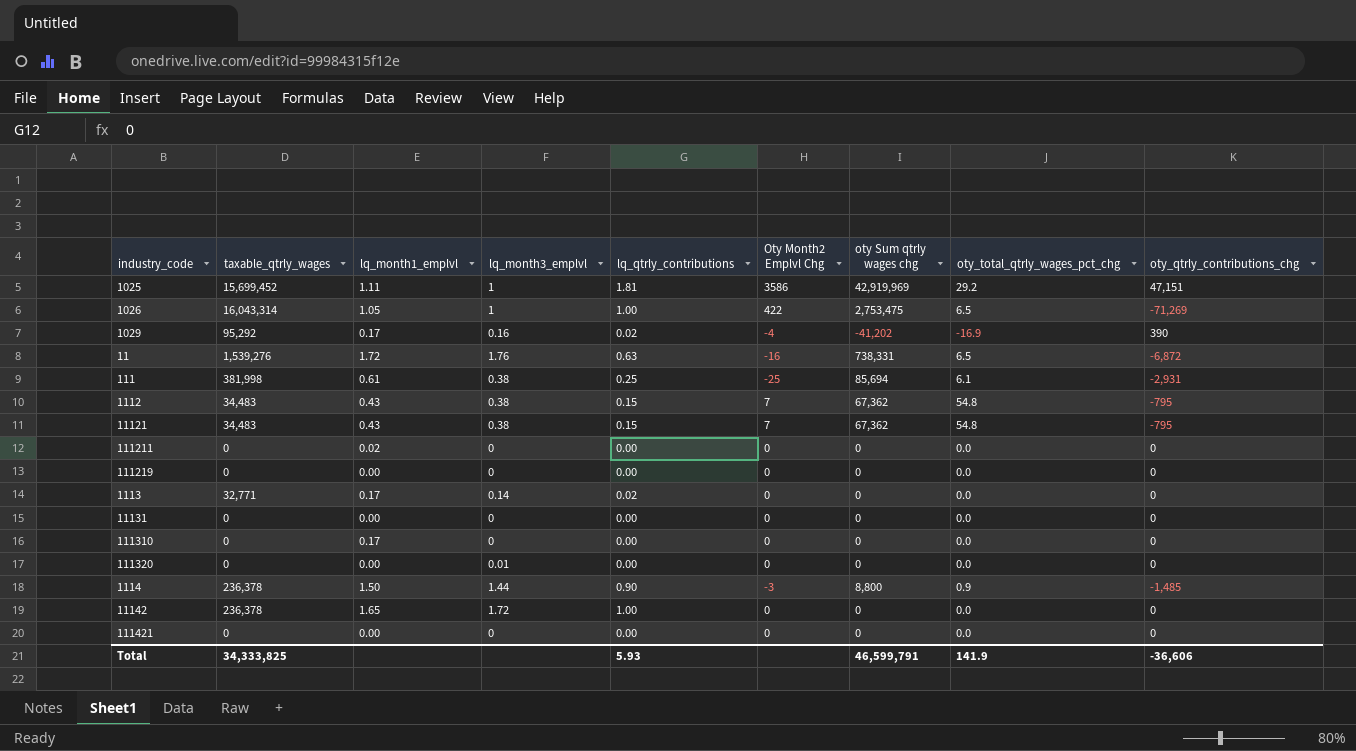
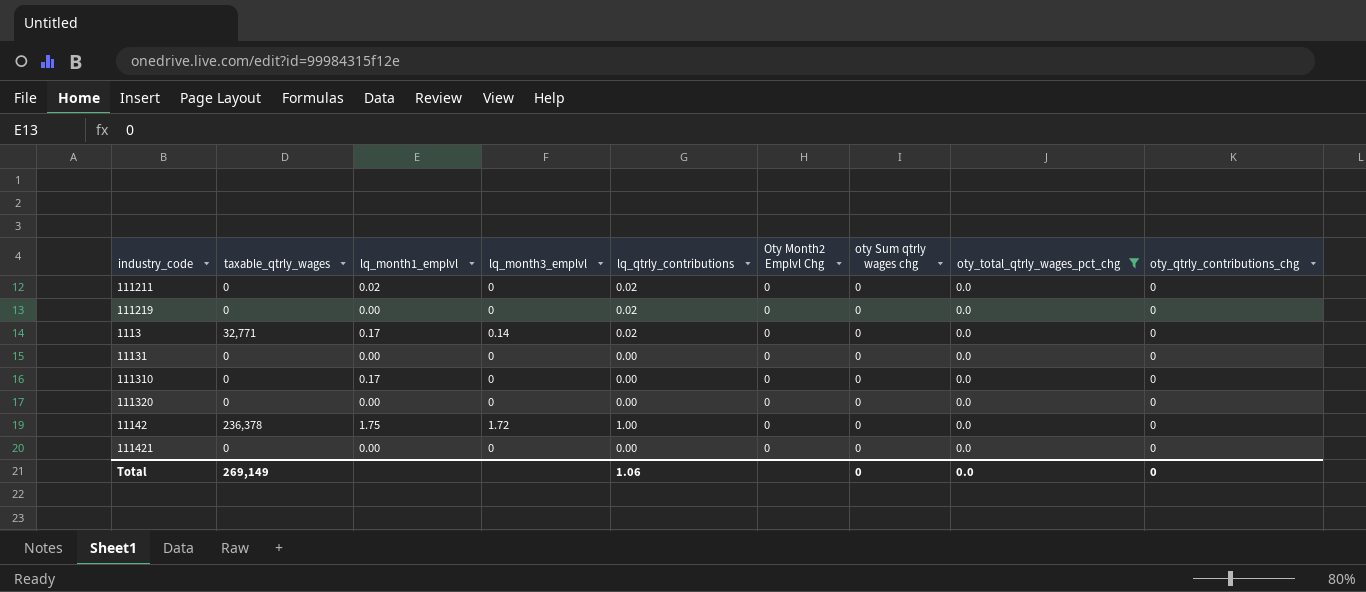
filter: none -> oty_total_qtrly_wages_pct_chg = 0.0
111211 | lq_qtrly_contributions: 0.00 -> 0.02
111219 | lq_qtrly_contributions: 0.00 -> 0.02
111320 | lq_month3_emplvl: 0.01 -> 0
11142 | lq_month1_emplvl: 1.65 -> 1.75
Total | taxable_qtrly_wages: 34,333,825 -> 269,149
Total | lq_qtrly_contributions: 5.93 -> 1.06
Total | oty Sum qtrly wages chg: 46,599,791 -> 0
Total | oty_total_qtrly_wages_pct_chg: 141.9 -> 0.0
Total | oty_qtrly_contributions_chg: -36,606 -> 0

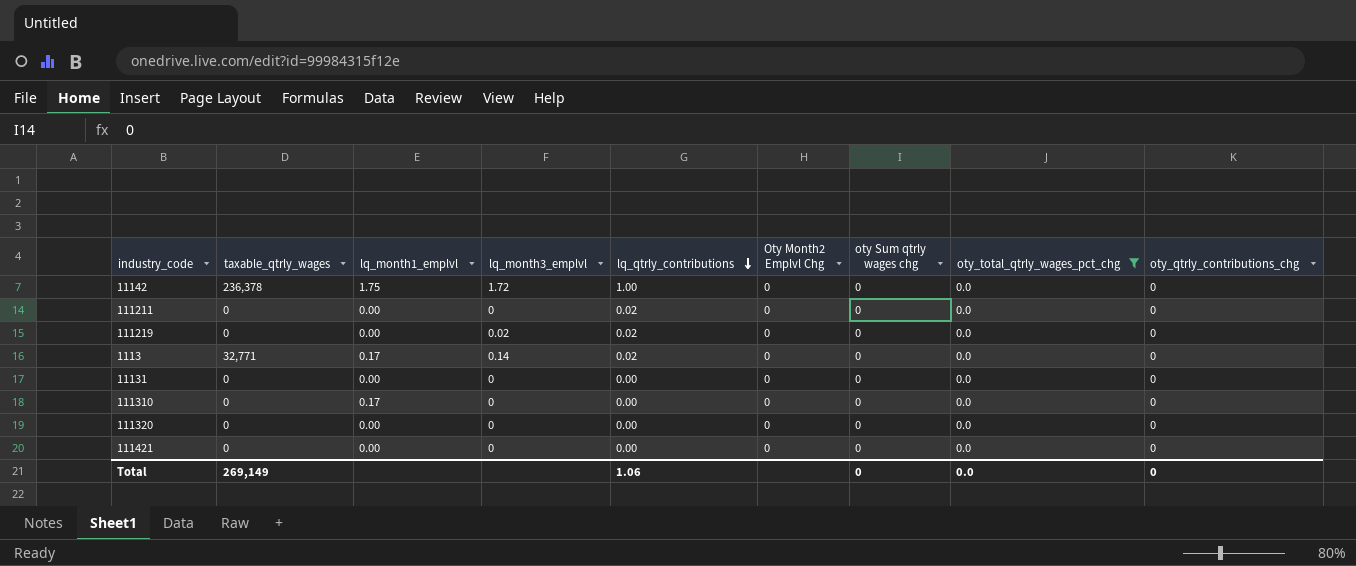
row order: none -> lq_qtrly_contributions descending
111211 | lq_month1_emplvl: 0.02 -> 0.00
111219 | lq_month3_emplvl: 0 -> 0.02

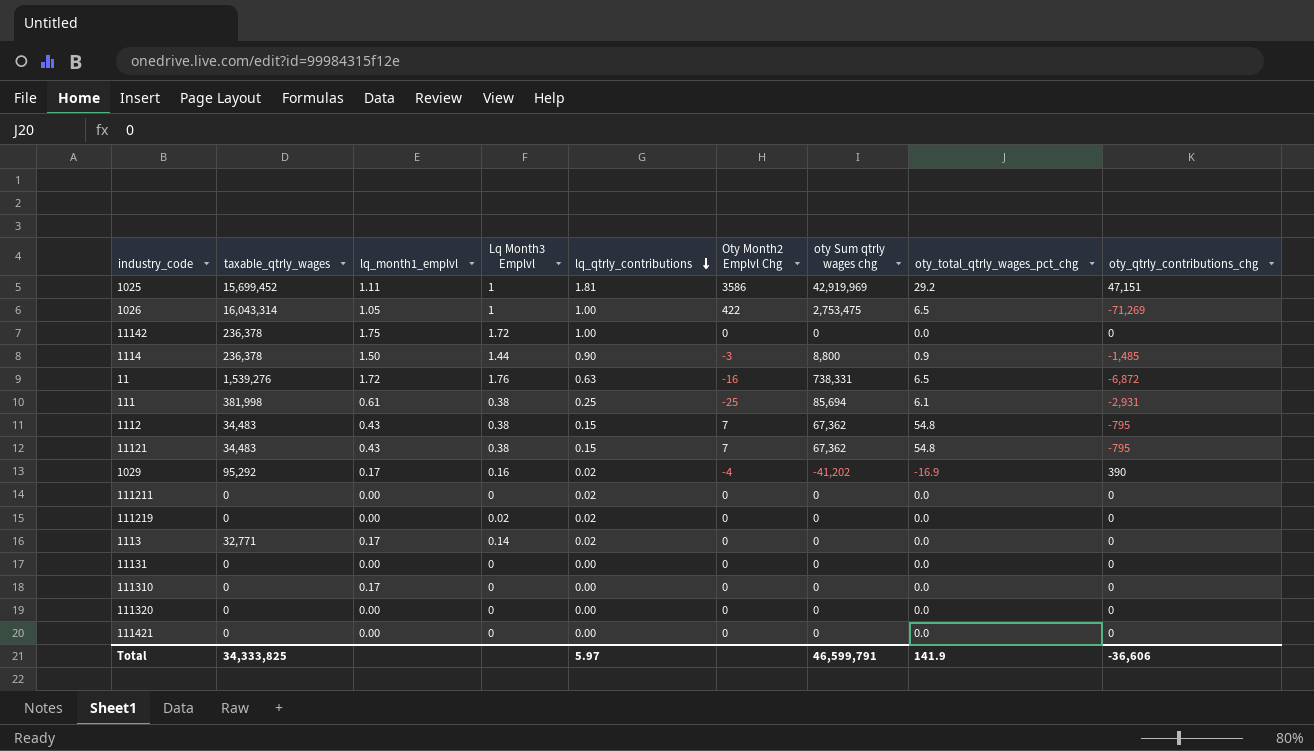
filter: oty_total_qtrly_wages_pct_chg = 0.0 -> none
column name: lq_month3_emplvl -> Lq Month3 Emplvl
Total | taxable_qtrly_wages: 269,149 -> 34,333,825
Total | lq_qtrly_contributions: 1.06 -> 5.97
Total | oty Sum qtrly wages chg: 0 -> 46,599,791
Total | oty_total_qtrly_wages_pct_chg: 0.0 -> 141.9
Total | oty_qtrly_contributions_chg: 0 -> -36,606

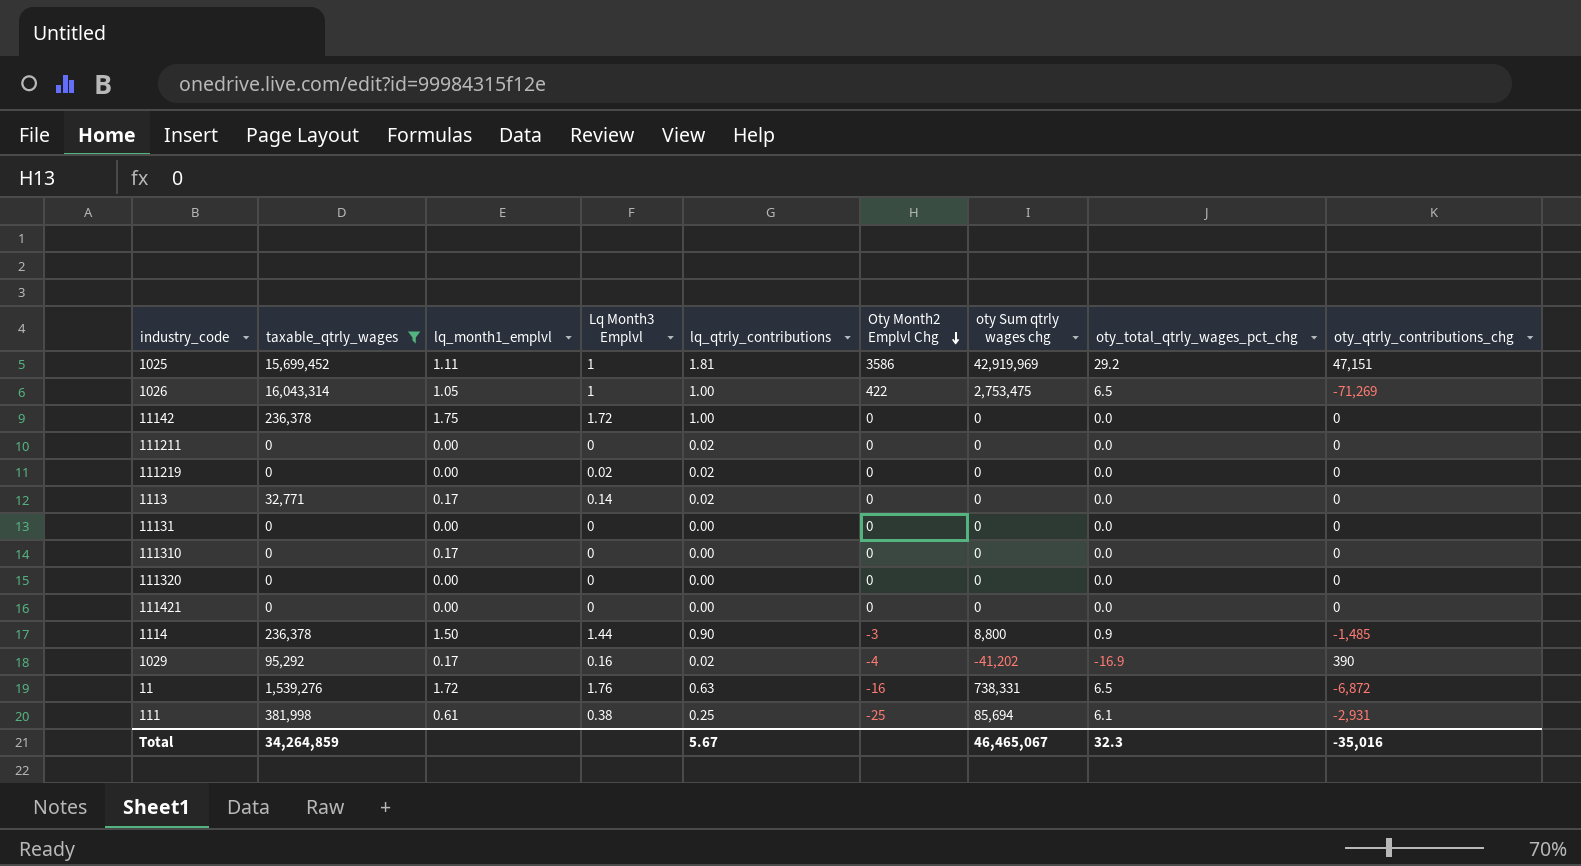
filter: none -> taxable_qtrly_wages != 34,483
row order: lq_qtrly_contributions descending -> Oty Month2 Emplvl Chg descending
Total | taxable_qtrly_wages: 34,333,825 -> 34,264,859
Total | lq_qtrly_contributions: 5.97 -> 5.67
Total | oty Sum qtrly wages chg: 46,599,791 -> 46,465,067
Total | oty_total_qtrly_wages_pct_chg: 141.9 -> 32.3
Total | oty_qtrly_contributions_chg: -36,606 -> -35,016

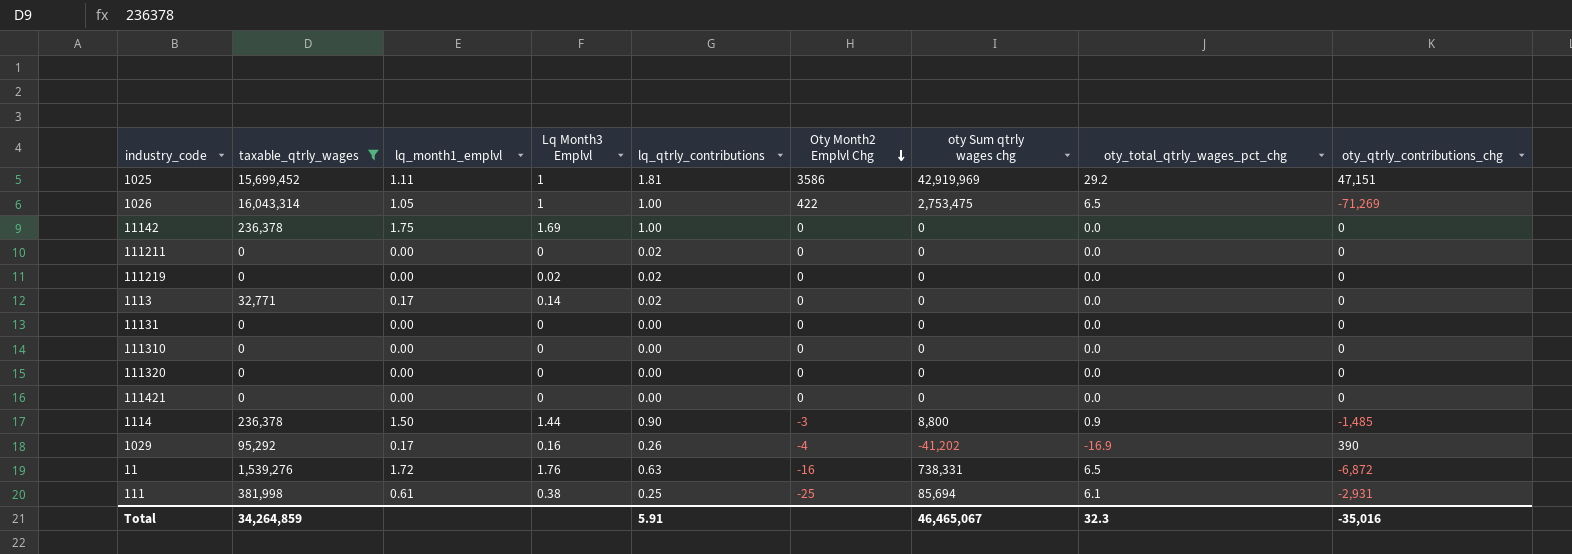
11142 | Lq Month3 Emplvl: 1.72 -> 1.69
111310 | lq_month1_emplvl: 0.17 -> 0.00
1029 | lq_qtrly_contributions: 0.02 -> 0.26
Total | lq_qtrly_contributions: 5.67 -> 5.91

